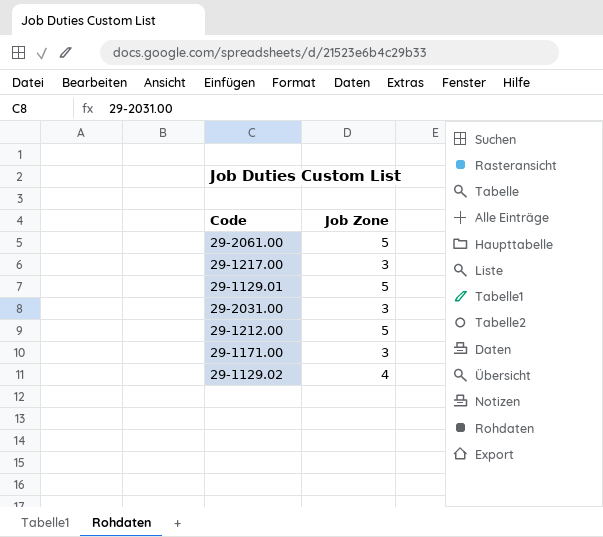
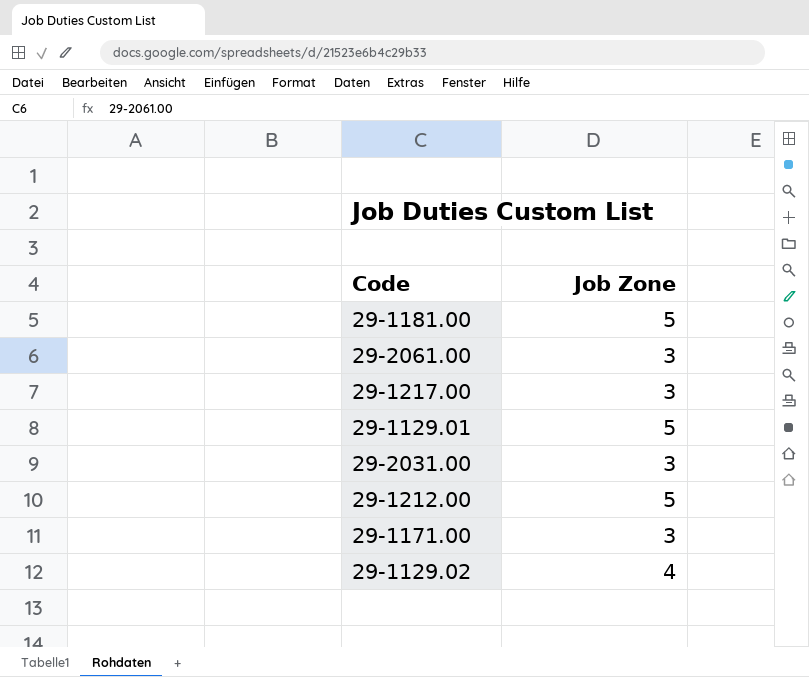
row 29-1181.00: none -> 5
29-2061.00 | Job Zone: 5 -> 3

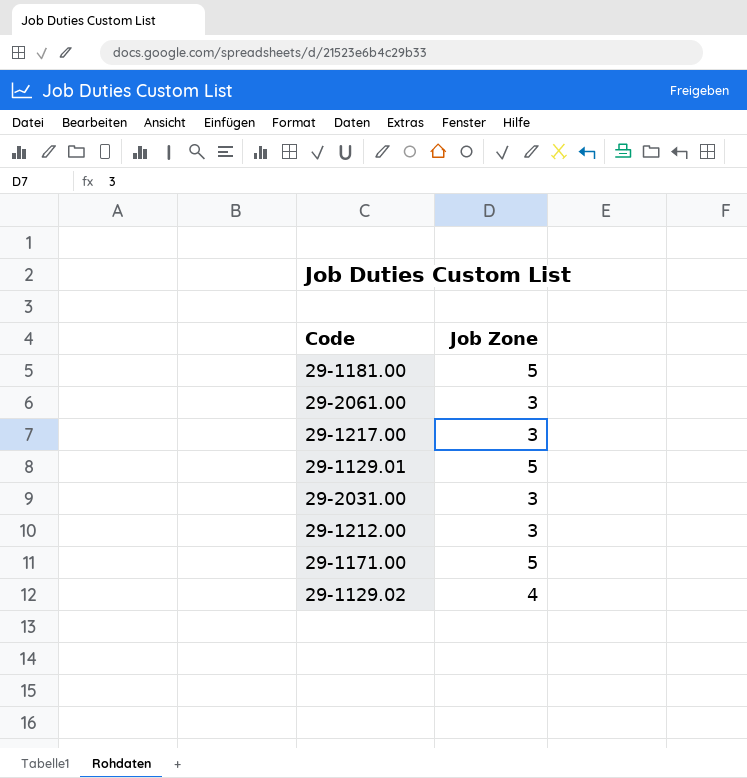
29-1212.00 | Job Zone: 5 -> 3
29-1171.00 | Job Zone: 3 -> 5

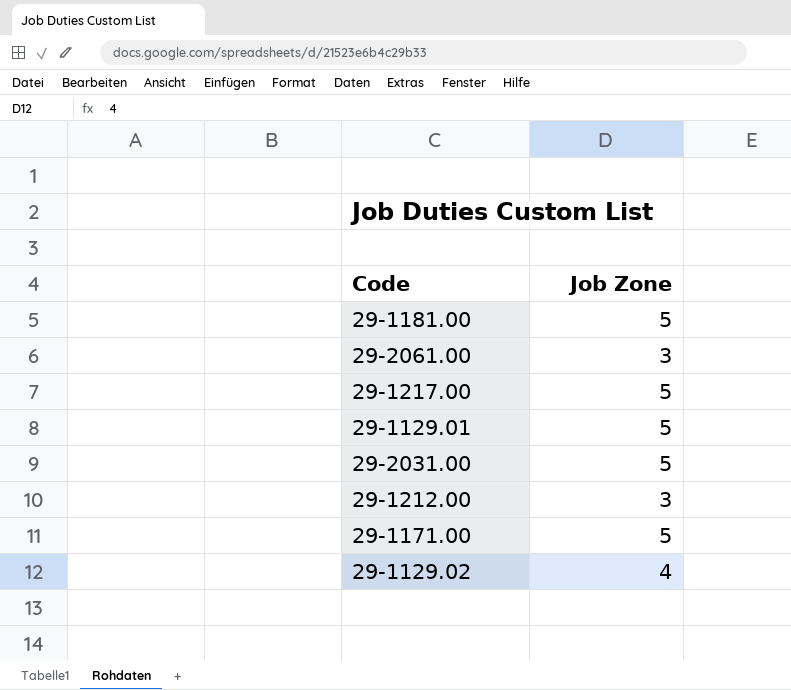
29-1217.00 | Job Zone: 3 -> 5
29-2031.00 | Job Zone: 3 -> 5

